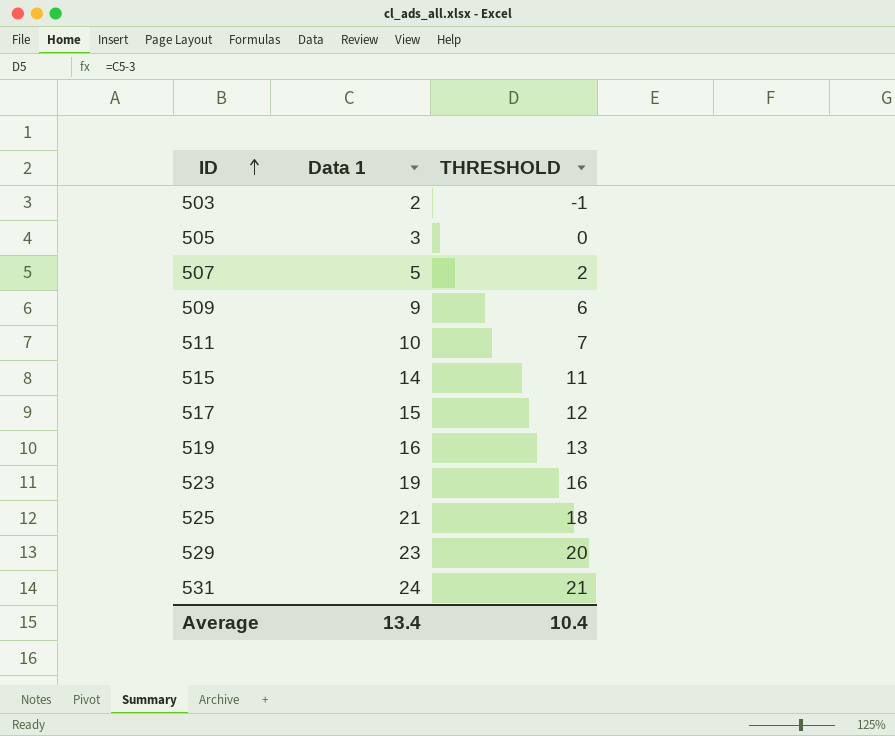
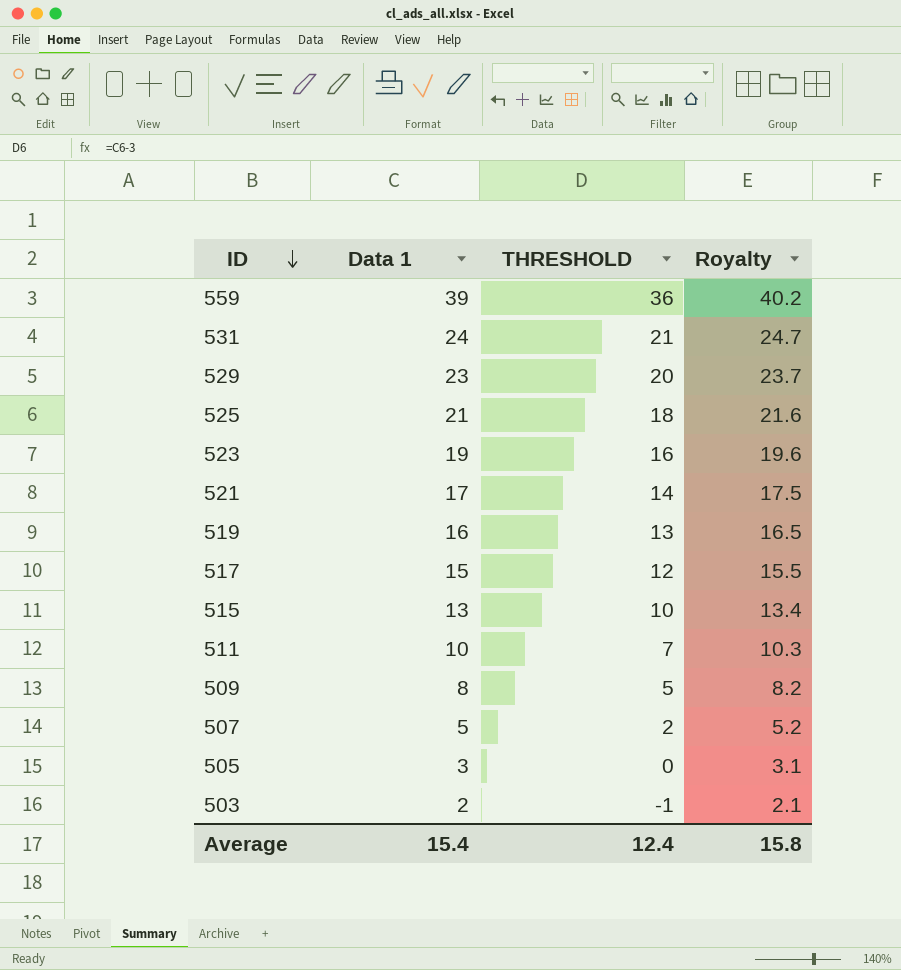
row order: ID ascending -> ID descending
column Royalty | formula: none -> [Data 1] * 1.03
row 559: none -> 39 | 36 | 40.2
row 521: none -> 17 | 14 | 17.5
515 | Data 1: 14 -> 13
515 | THRESHOLD: 11 -> 10
509 | Data 1: 9 -> 8
509 | THRESHOLD: 6 -> 5
Average | Data 1: 13.4 -> 15.4
Average | THRESHOLD: 10.4 -> 12.4

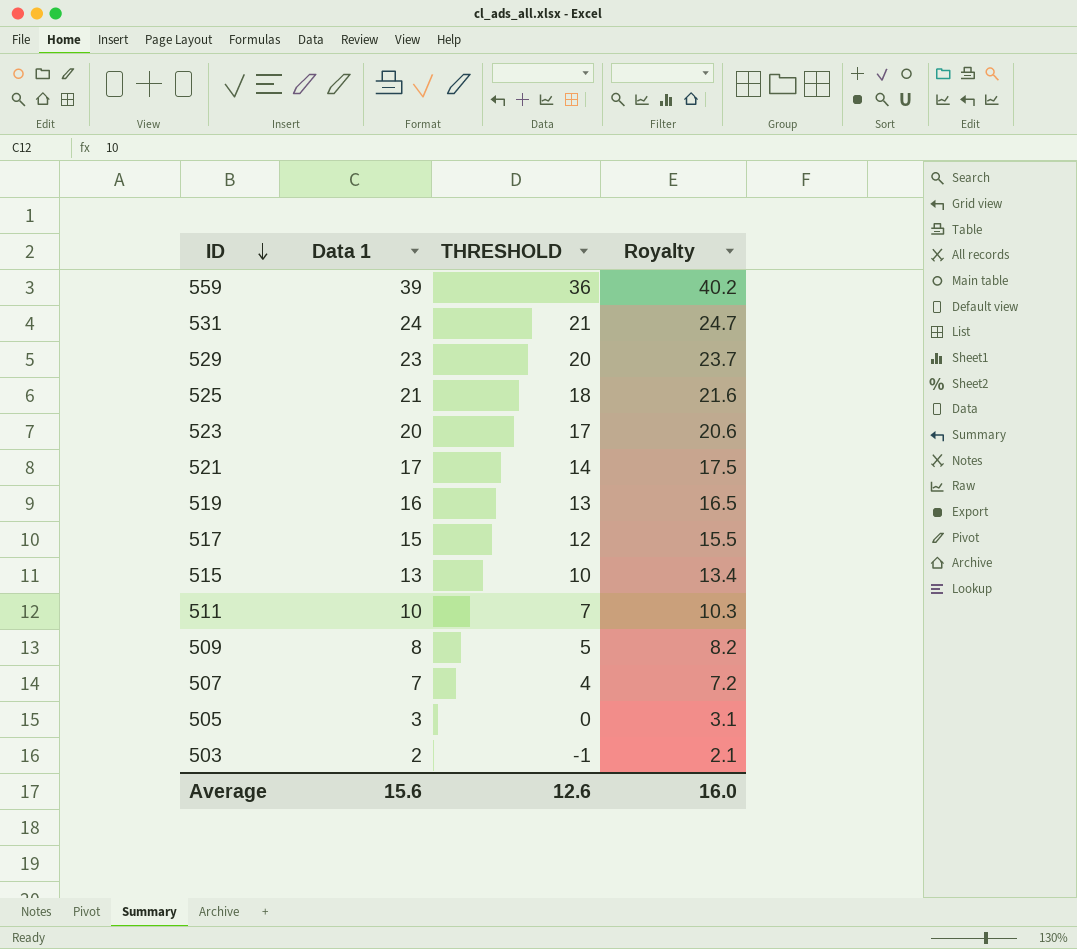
523 | Data 1: 19 -> 20
523 | THRESHOLD: 16 -> 17
523 | Royalty: 19.6 -> 20.6
507 | Data 1: 5 -> 7
507 | THRESHOLD: 2 -> 4
507 | Royalty: 5.2 -> 7.2
Average | Data 1: 15.4 -> 15.6
Average | THRESHOLD: 12.4 -> 12.6
Average | Royalty: 15.8 -> 16.0

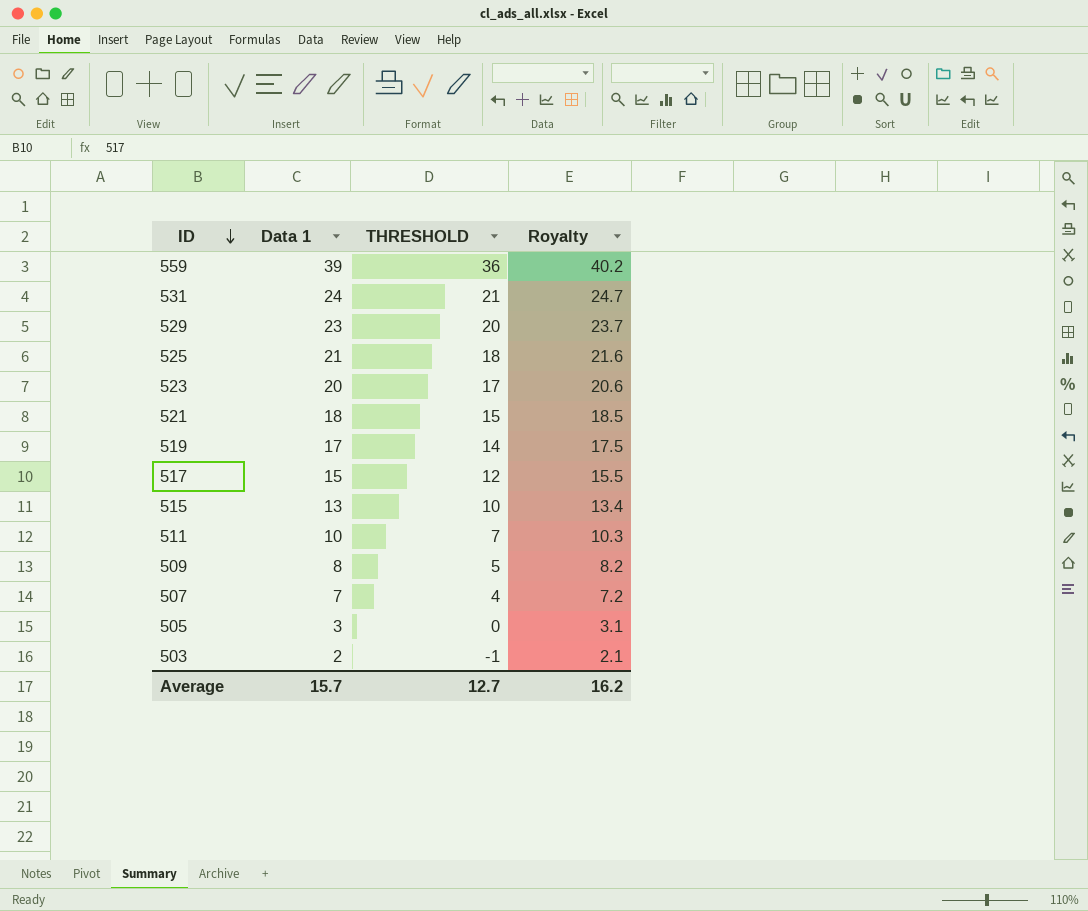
521 | Data 1: 17 -> 18
521 | THRESHOLD: 14 -> 15
521 | Royalty: 17.5 -> 18.5
519 | Data 1: 16 -> 17
519 | THRESHOLD: 13 -> 14
519 | Royalty: 16.5 -> 17.5
Average | Data 1: 15.6 -> 15.7
Average | THRESHOLD: 12.6 -> 12.7
Average | Royalty: 16.0 -> 16.2

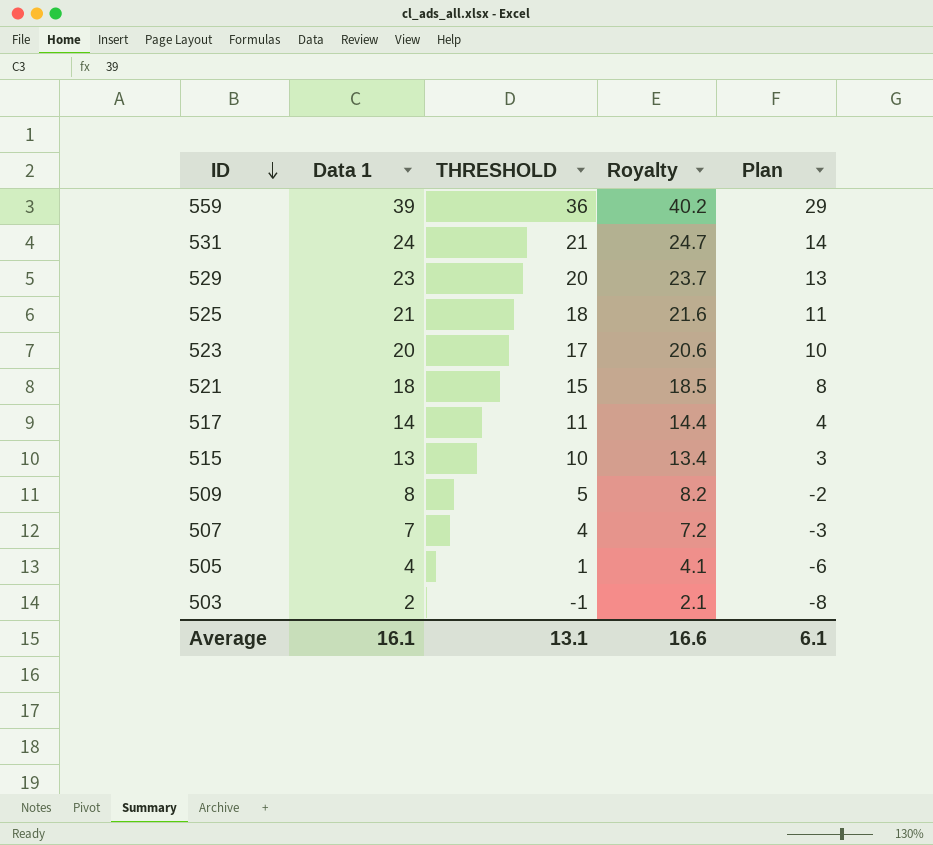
column Plan | formula: none -> [Data 1] - 10
row 519: 17 | 14 | 17.5 -> none
row 511: 10 | 7 | 10.3 -> none
517 | Data 1: 15 -> 14
517 | THRESHOLD: 12 -> 11
517 | Royalty: 15.5 -> 14.4
505 | Data 1: 3 -> 4
505 | THRESHOLD: 0 -> 1
505 | Royalty: 3.1 -> 4.1
Average | Data 1: 15.7 -> 16.1
Average | THRESHOLD: 12.7 -> 13.1
Average | Royalty: 16.2 -> 16.6

